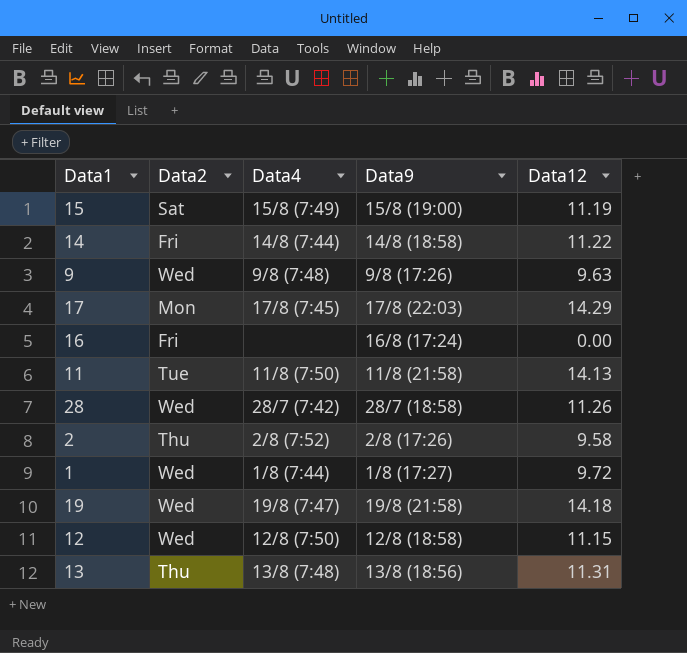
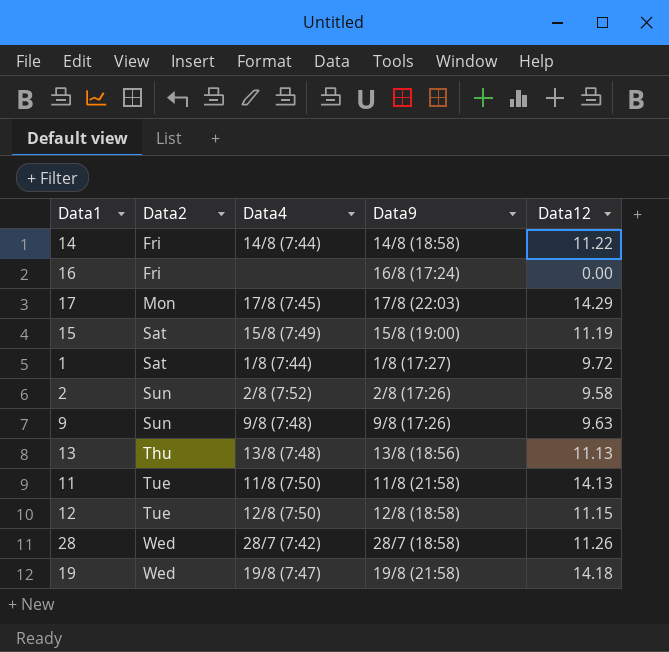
row order: none -> Data2 ascending
1 | Data2: Wed -> Sat
2 | Data2: Thu -> Sun
9 | Data2: Wed -> Sun
13 | Data12: 11.31 -> 11.13
12 | Data2: Wed -> Tue

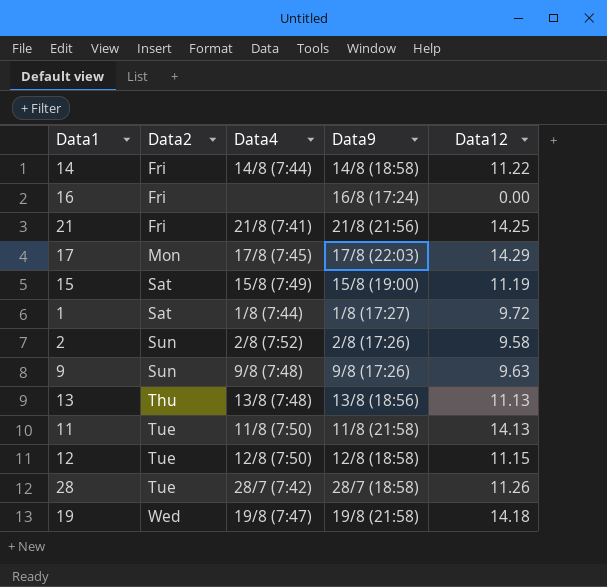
row 21: none -> Fri | 21/8 (7:41) | 21/8 (21:56) | 14.25
28 | Data2: Wed -> Tue

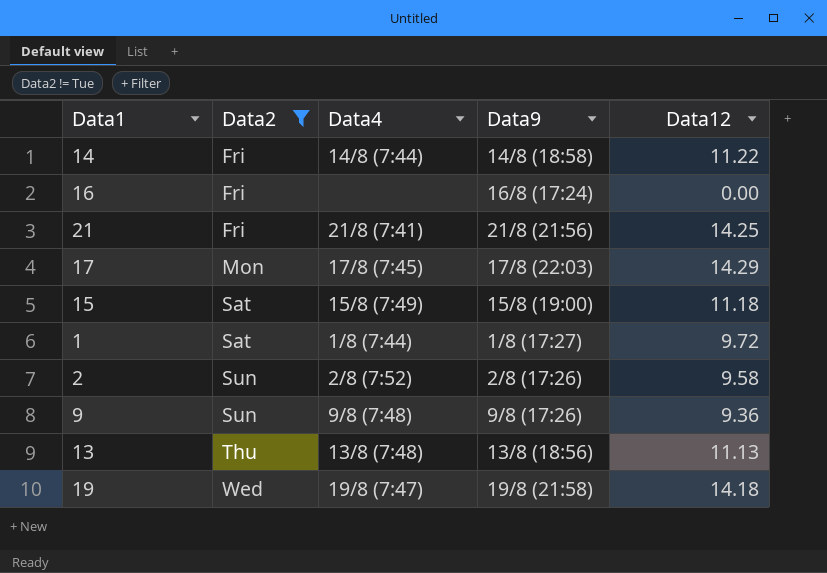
filter: none -> Data2 != Tue
15 | Data12: 11.19 -> 11.18
9 | Data12: 9.63 -> 9.36

